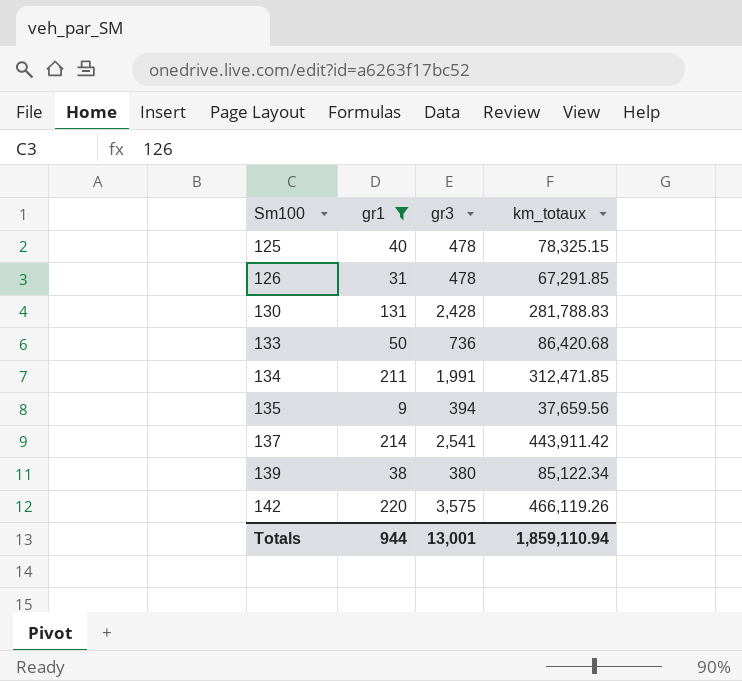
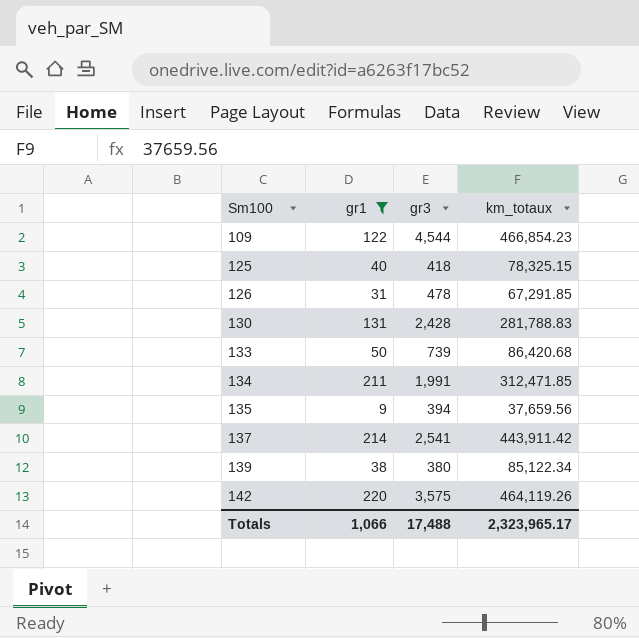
row 109: none -> 122 | 4,544 | 466,854.23
125 | gr3: 478 -> 418
133 | gr3: 736 -> 739
142 | km_totaux: 466,119.26 -> 464,119.26
Totals | gr1: 944 -> 1,066
Totals | gr3: 13,001 -> 17,488
Totals | km_totaux: 1,859,110.94 -> 2,323,965.17

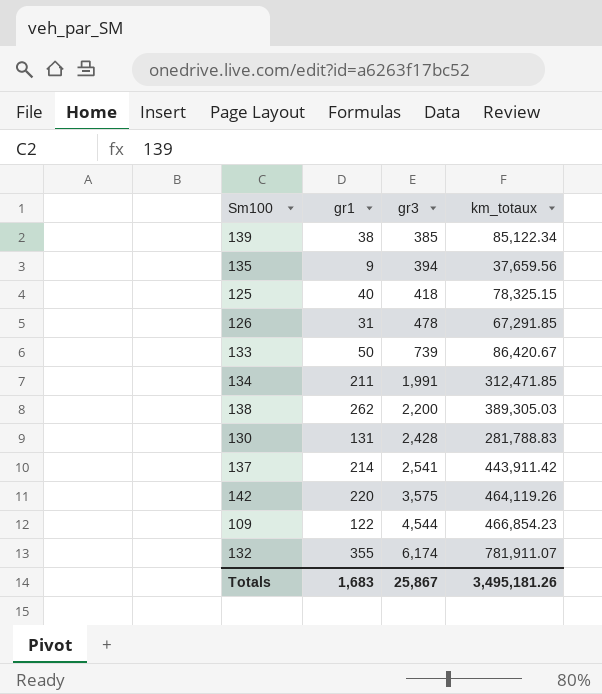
filter: gr1 <= 220 -> none
row order: Sm100 ascending -> gr3 ascending
139 | gr3: 380 -> 385
133 | km_totaux: 86,420.68 -> 86,420.67
Totals | gr1: 1,066 -> 1,683
Totals | gr3: 17,488 -> 25,867
Totals | km_totaux: 2,323,965.17 -> 3,495,181.26

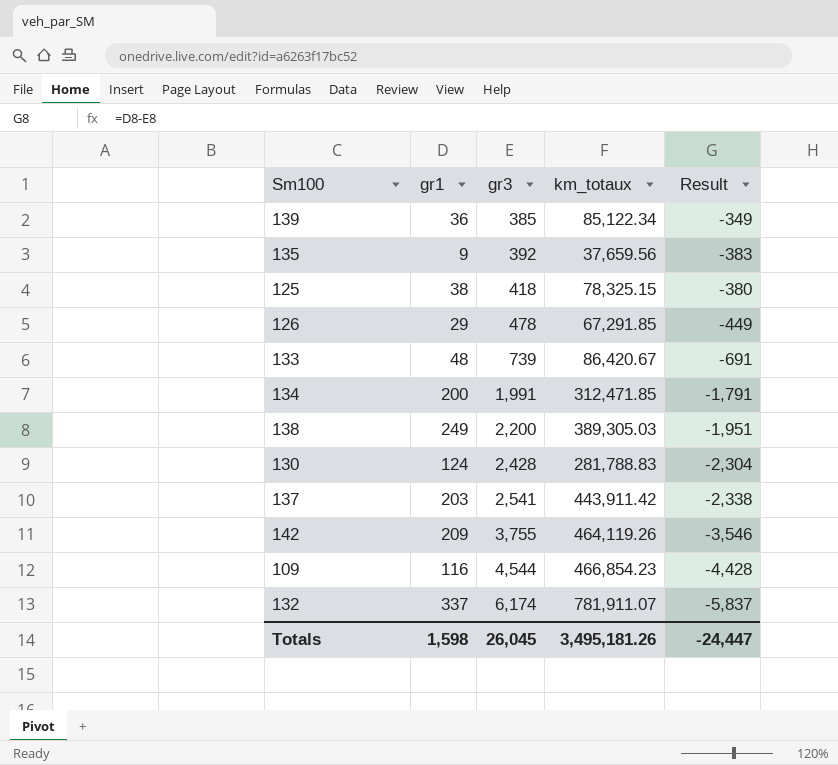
column Result | formula: none -> [gr1] - [gr3]
139 | gr1: 38 -> 36
135 | gr3: 394 -> 392
125 | gr1: 40 -> 38
126 | gr1: 31 -> 29
133 | gr1: 50 -> 48
134 | gr1: 211 -> 200
138 | gr1: 262 -> 249
130 | gr1: 131 -> 124
137 | gr1: 214 -> 203
142 | gr1: 220 -> 209
142 | gr3: 3,575 -> 3,755
109 | gr1: 122 -> 116
132 | gr1: 355 -> 337
Totals | gr1: 1,683 -> 1,598
Totals | gr3: 25,867 -> 26,045

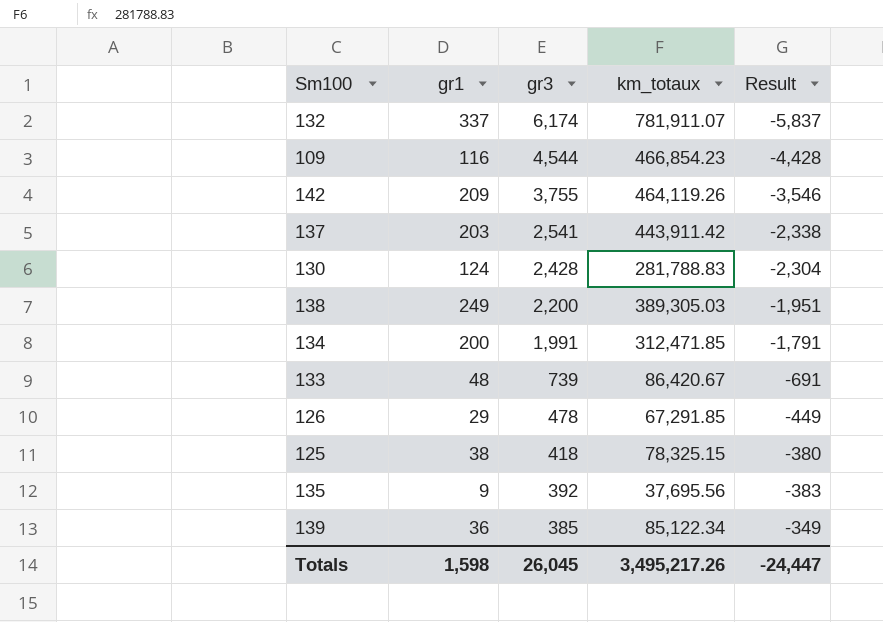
row order: gr3 ascending -> gr3 descending
135 | km_totaux: 37,659.56 -> 37,695.56
Totals | km_totaux: 3,495,181.26 -> 3,495,217.26

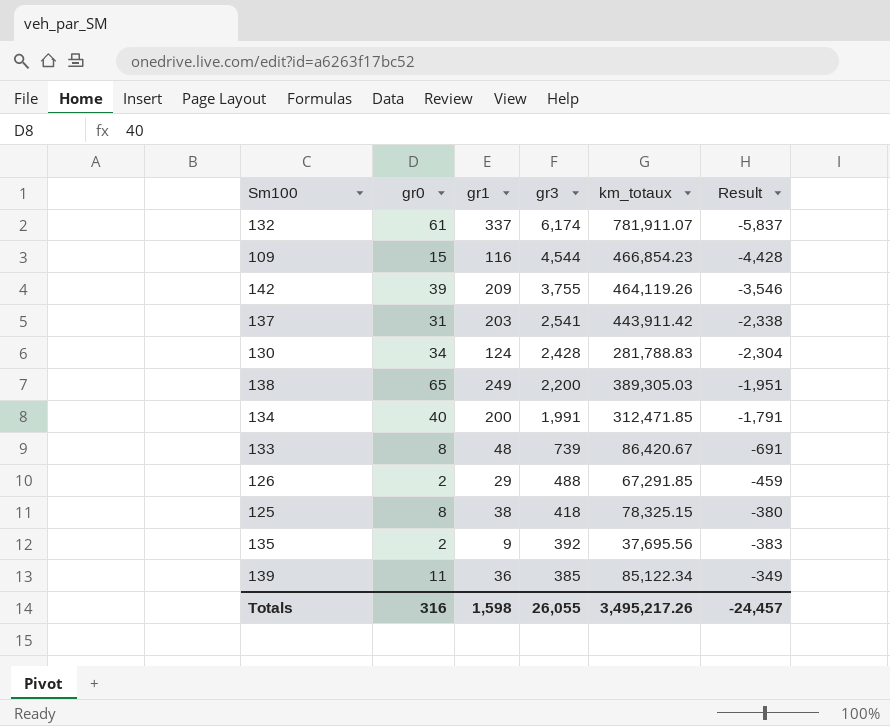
column gr0 | position: none -> 2
126 | gr3: 478 -> 488
126 | Result: -449 -> -459
Totals | gr3: 26,045 -> 26,055
Totals | Result: -24,447 -> -24,457

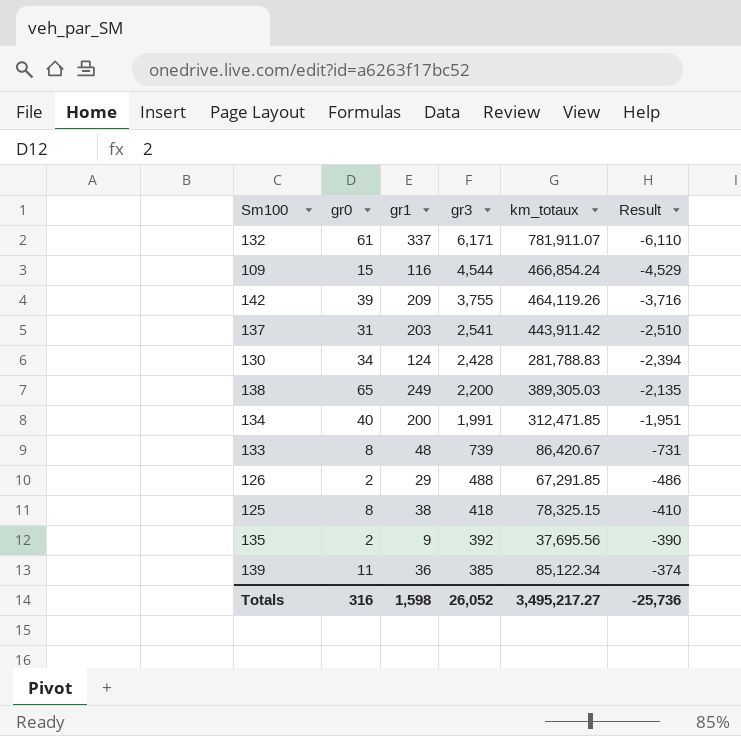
column Result | formula: [gr1] - [gr3] -> [gr0] - [gr3]
132 | gr3: 6,174 -> 6,171
109 | km_totaux: 466,854.23 -> 466,854.24
Totals | gr3: 26,055 -> 26,052
Totals | km_totaux: 3,495,217.26 -> 3,495,217.27
Totals | Result: -24,457 -> -25,736

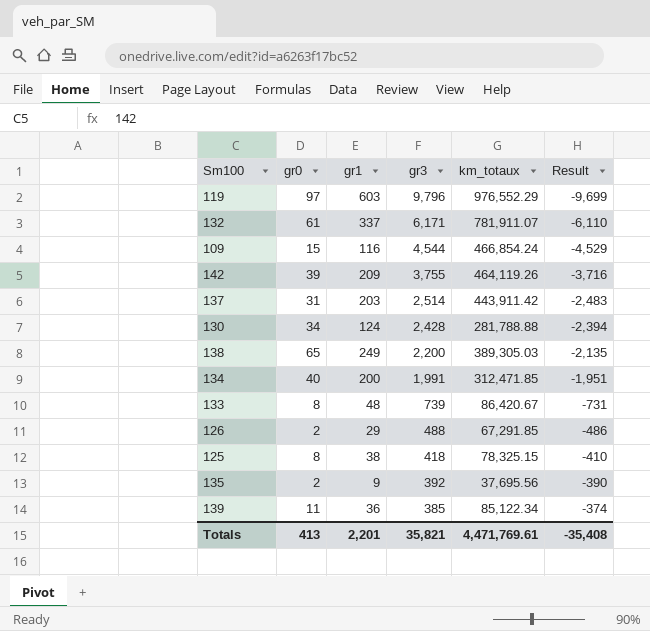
row 119: none -> 97 | 603 | 9,796 | 976,552.29 | -9,699
137 | gr3: 2,541 -> 2,514
137 | Result: -2,510 -> -2,483
130 | km_totaux: 281,788.83 -> 281,788.88
Totals | gr0: 316 -> 413
Totals | gr1: 1,598 -> 2,201
Totals | gr3: 26,052 -> 35,821
Totals | km_totaux: 3,495,217.27 -> 4,471,769.61
Totals | Result: -25,736 -> -35,408

